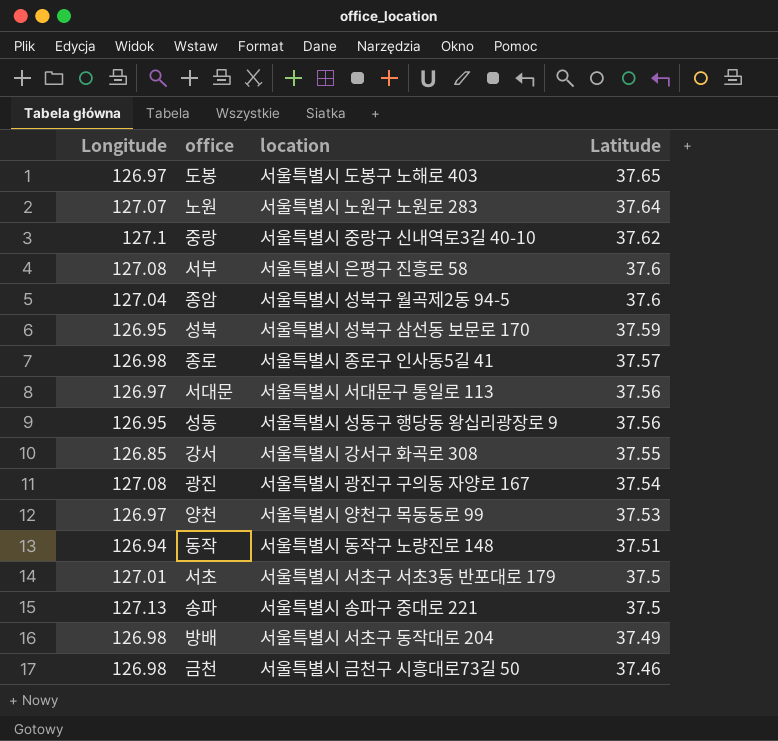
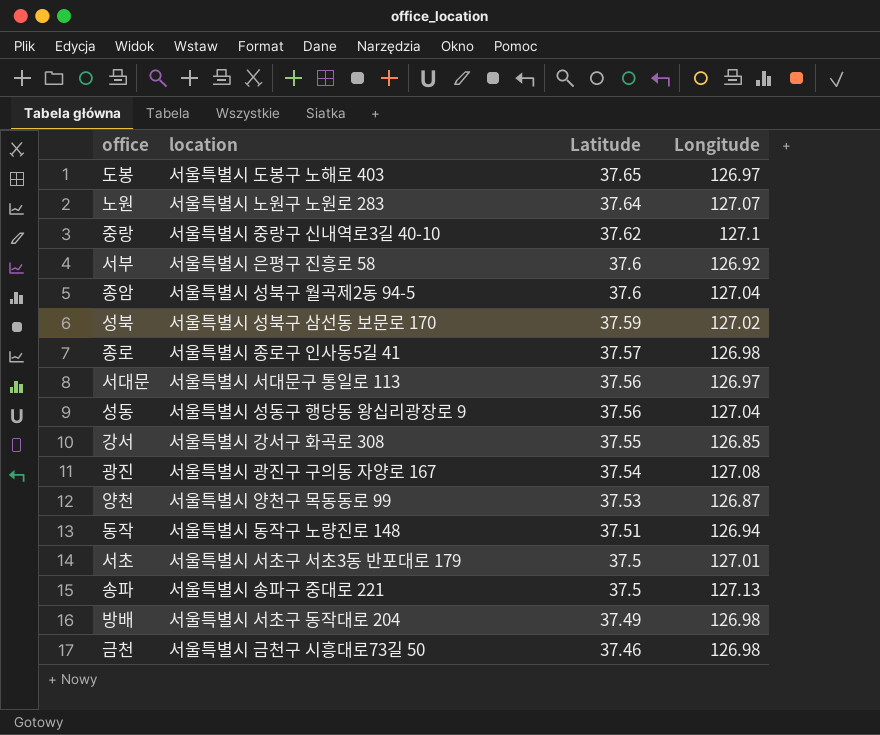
column Longitude | position: 1 -> 4
서부 | Longitude: 127.08 -> 126.92
성북 | Longitude: 126.95 -> 127.02
성동 | Longitude: 126.95 -> 127.04
양천 | Longitude: 126.97 -> 126.87

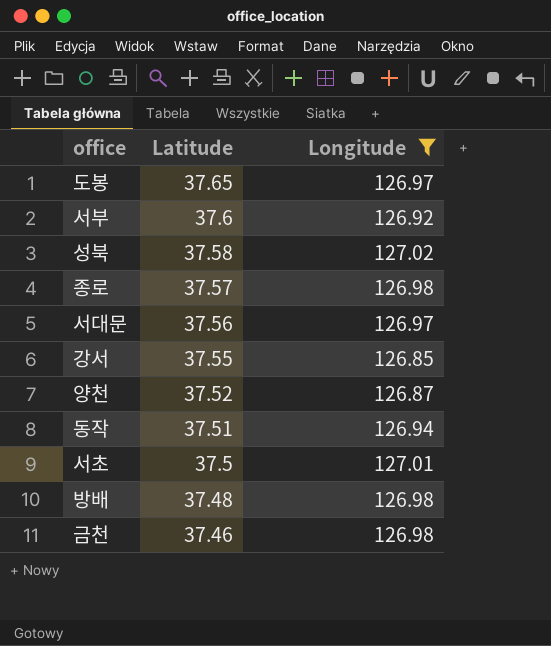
filter: none -> Longitude <= 127.02
column location | position: 2 -> none
성북 | Latitude: 37.59 -> 37.58
양천 | Latitude: 37.53 -> 37.52
방배 | Latitude: 37.49 -> 37.48

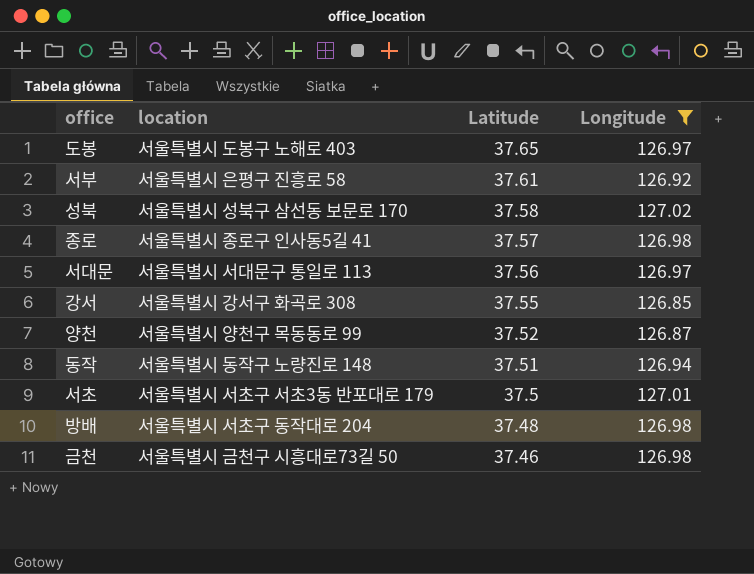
column location | position: none -> 2
서부 | Latitude: 37.6 -> 37.61

